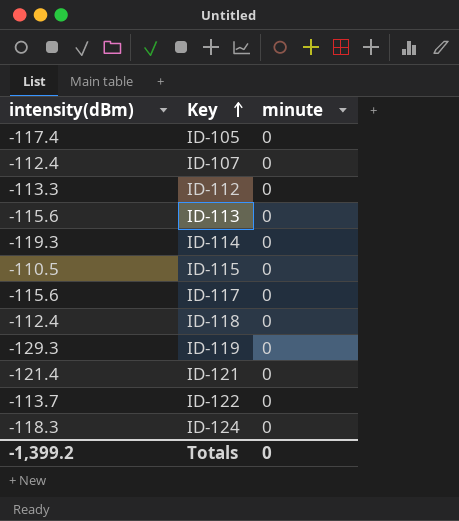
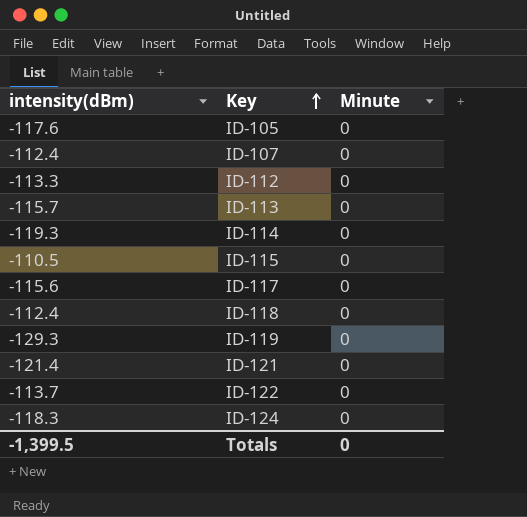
column name: minute -> Minute
ID-105 | intensity(dBm): -117.4 -> -117.6
ID-113 | intensity(dBm): -115.6 -> -115.7
Totals | intensity(dBm): -1,399.2 -> -1,399.5

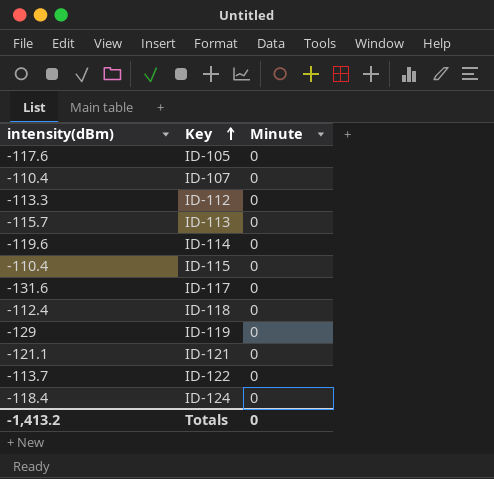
ID-107 | intensity(dBm): -112.4 -> -110.4
ID-114 | intensity(dBm): -119.3 -> -119.6
ID-115 | intensity(dBm): -110.5 -> -110.4
ID-117 | intensity(dBm): -115.6 -> -131.6
ID-119 | intensity(dBm): -129.3 -> -129
ID-121 | intensity(dBm): -121.4 -> -121.1
ID-124 | intensity(dBm): -118.3 -> -118.4
Totals | intensity(dBm): -1,399.5 -> -1,413.2

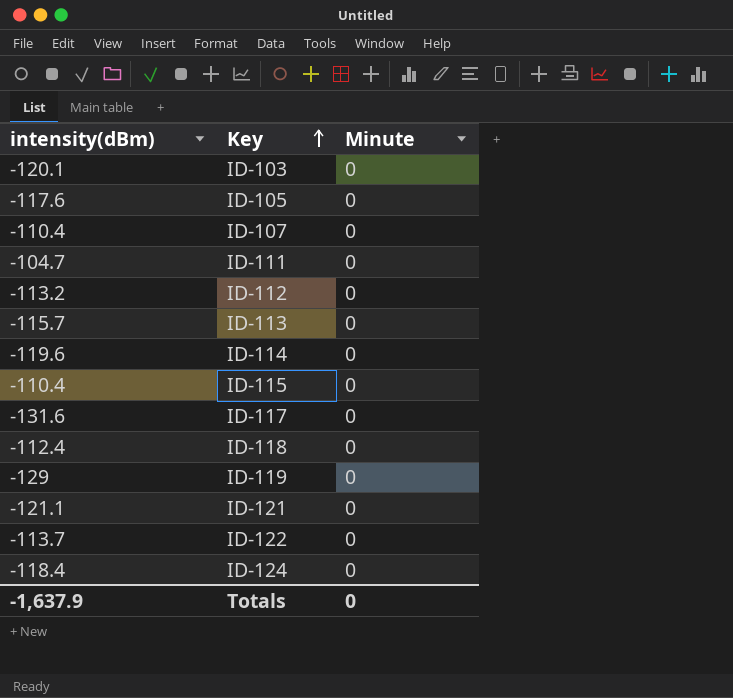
row ID-103: none -> -120.1 | 0
row ID-111: none -> -104.7 | 0
ID-112 | intensity(dBm): -113.3 -> -113.2
Totals | intensity(dBm): -1,413.2 -> -1,637.9

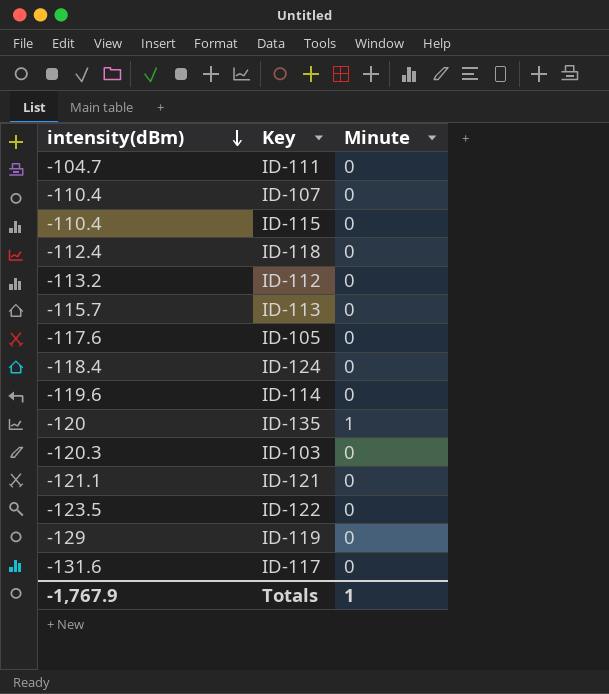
row order: Key ascending -> intensity(dBm) descending
row ID-135: none -> -120 | 1
ID-103 | intensity(dBm): -120.1 -> -120.3
ID-122 | intensity(dBm): -113.7 -> -123.5
Totals | intensity(dBm): -1,637.9 -> -1,767.9
Totals | Minute: 0 -> 1

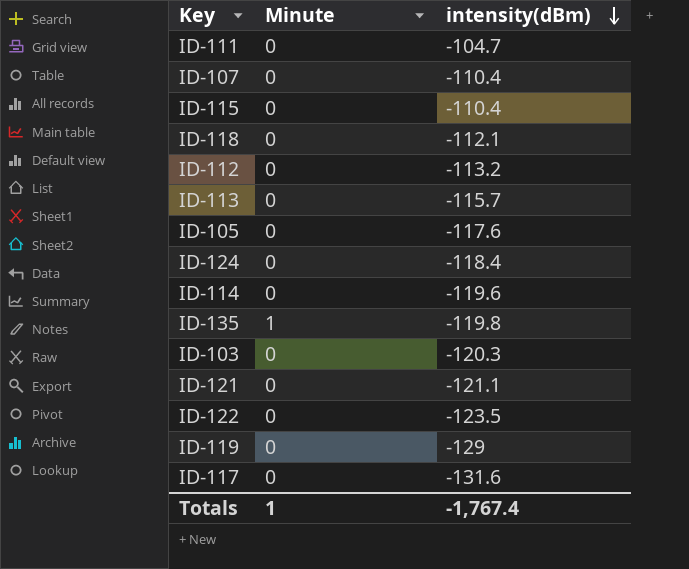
column intensity(dBm) | position: 1 -> 3
ID-118 | intensity(dBm): -112.4 -> -112.1
ID-135 | intensity(dBm): -120 -> -119.8
Totals | intensity(dBm): -1,767.9 -> -1,767.4

